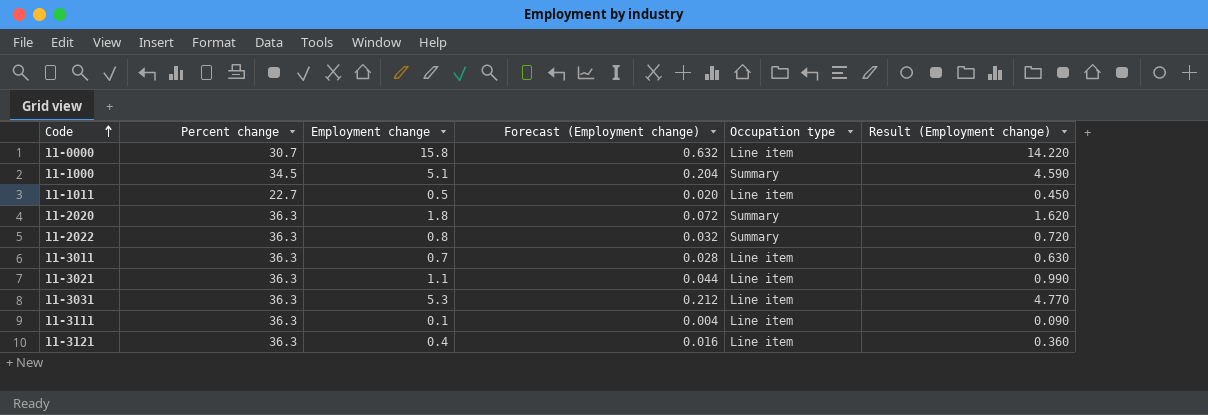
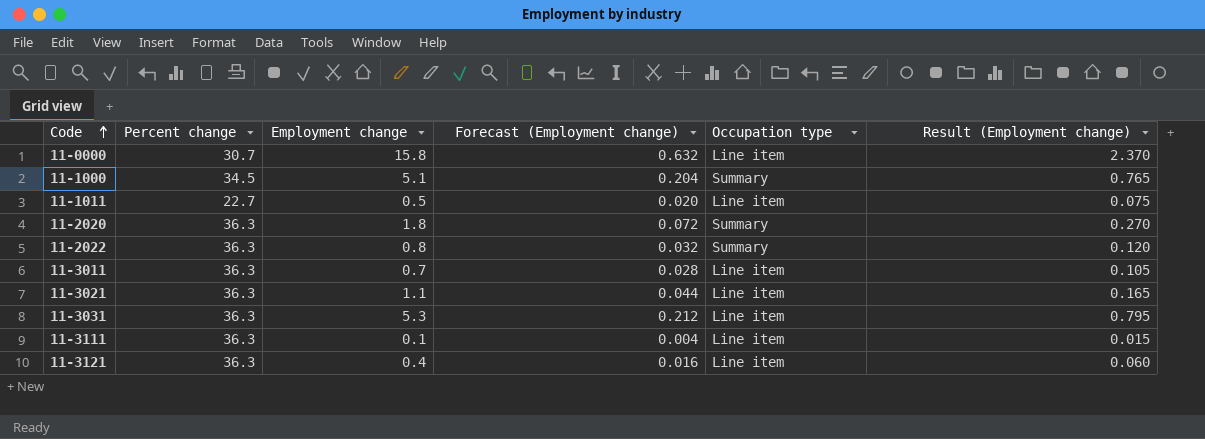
column Result (Employment change) | formula: [Employment change] * 0.9 -> [Employment change] * 0.15

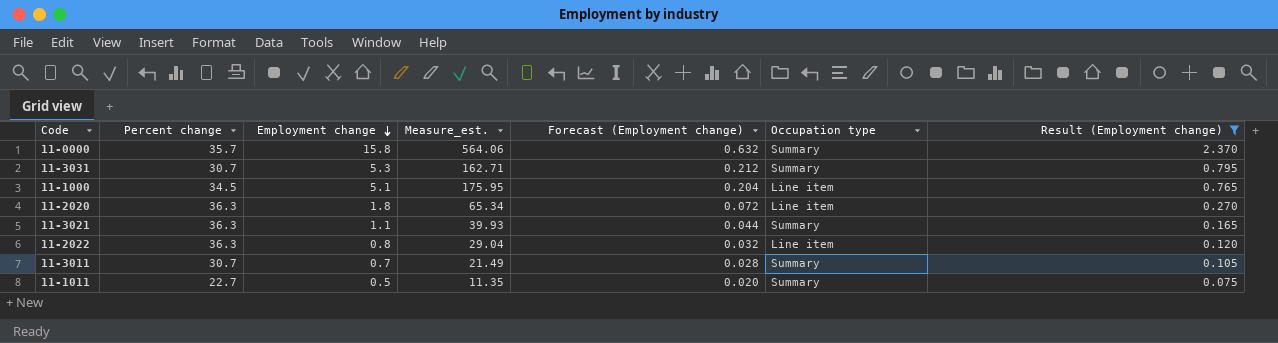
filter: none -> Result (Employment change) >= 0.075
row order: Code ascending -> Employment change descending
column Measure_est. | formula: none -> [Percent change] * [Employment change]
11-0000 | Percent change: 30.7 -> 35.7
11-0000 | Occupation type: Line item -> Summary
11-3031 | Percent change: 36.3 -> 30.7
11-3031 | Occupation type: Line item -> Summary
11-1000 | Occupation type: Summary -> Line item
11-2020 | Occupation type: Summary -> Line item
11-3021 | Occupation type: Line item -> Summary
11-2022 | Occupation type: Summary -> Line item
11-3011 | Percent change: 36.3 -> 30.7
11-3011 | Occupation type: Line item -> Summary
11-1011 | Occupation type: Line item -> Summary

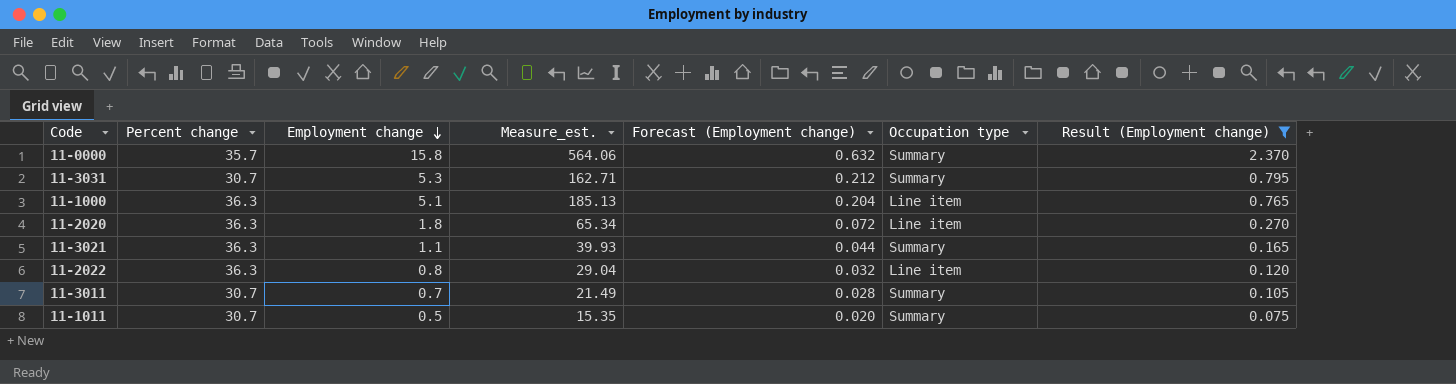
11-1000 | Percent change: 34.5 -> 36.3
11-1000 | Measure_est.: 175.95 -> 185.13
11-1011 | Percent change: 22.7 -> 30.7
11-1011 | Measure_est.: 11.35 -> 15.35

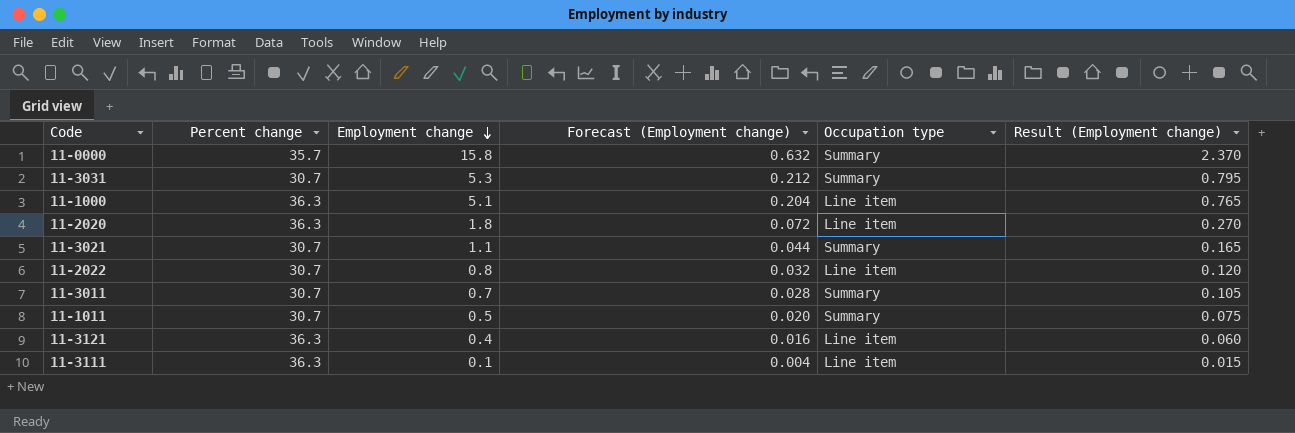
filter: Result (Employment change) >= 0.075 -> none
column Measure_est. | formula: [Percent change] * [Employment change] -> none
11-3021 | Percent change: 36.3 -> 30.7
11-2022 | Percent change: 36.3 -> 30.7

